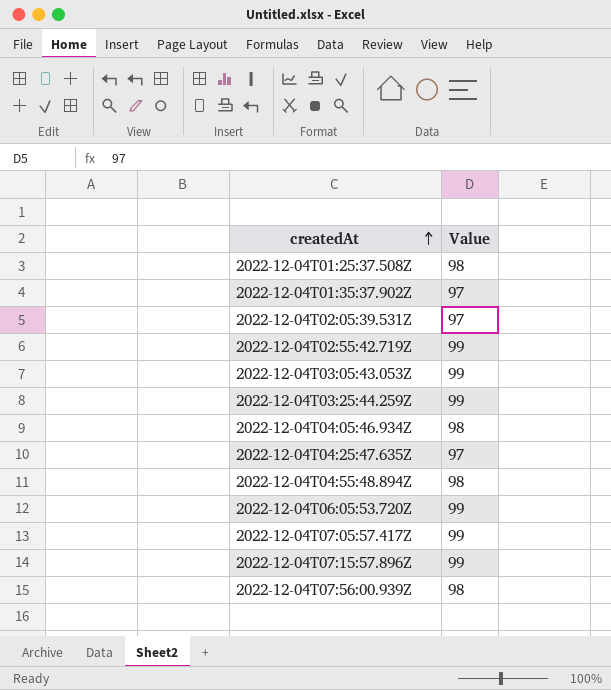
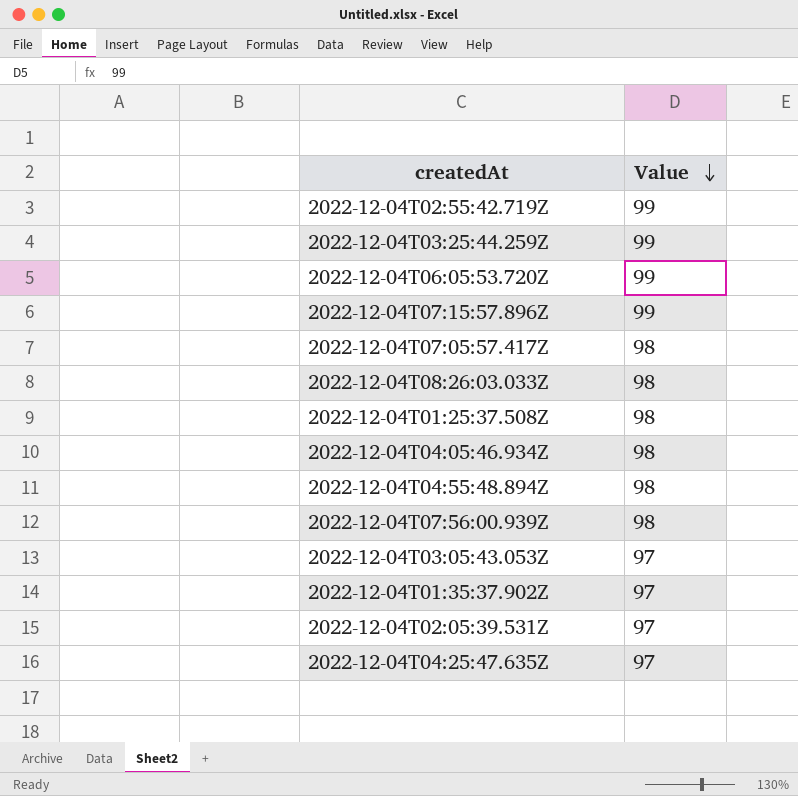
row order: createdAt ascending -> Value descending
2022-12-04T07:05:57.417Z | Value: 99 -> 98
row 2022-12-04T08:26:03.033Z: none -> 98
2022-12-04T03:05:43.053Z | Value: 99 -> 97

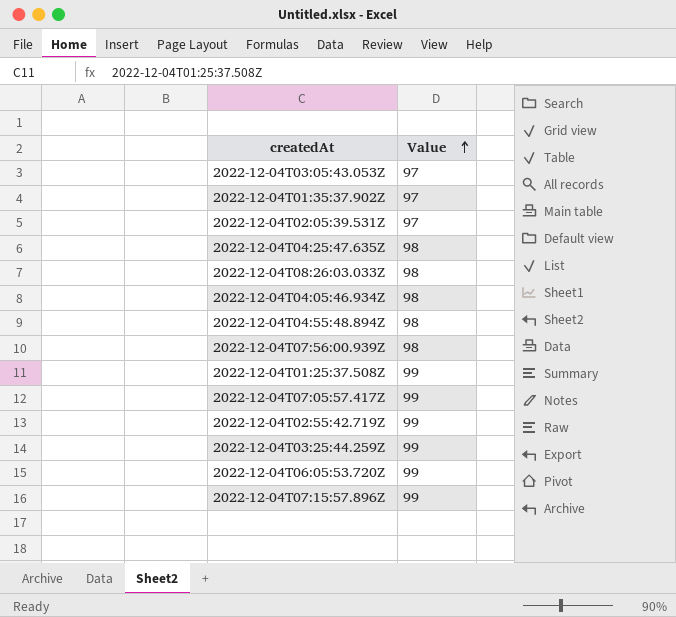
row order: Value descending -> Value ascending
2022-12-04T04:25:47.635Z | Value: 97 -> 98
2022-12-04T01:25:37.508Z | Value: 98 -> 99
2022-12-04T07:05:57.417Z | Value: 98 -> 99

